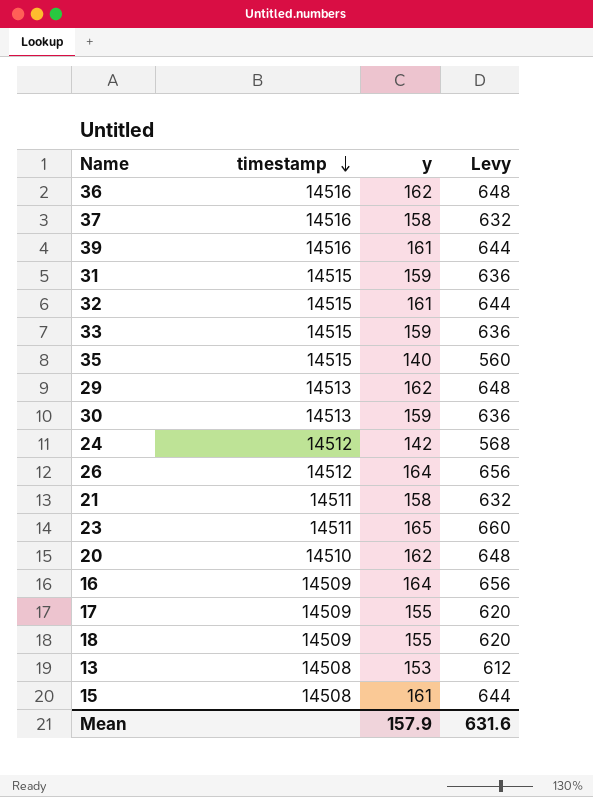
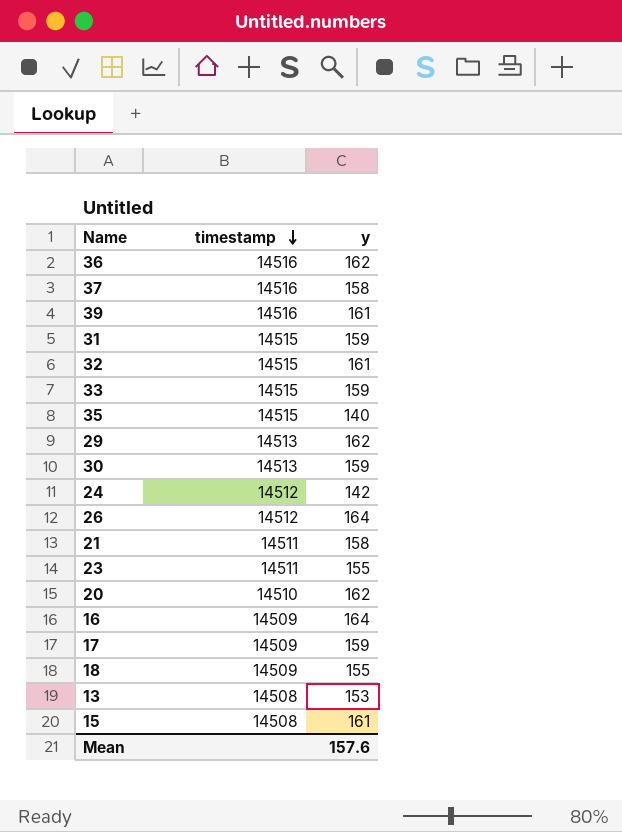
column Levy | formula: [y] * 4 -> none
23 | y: 165 -> 155
17 | y: 155 -> 159
Mean | y: 157.9 -> 157.6

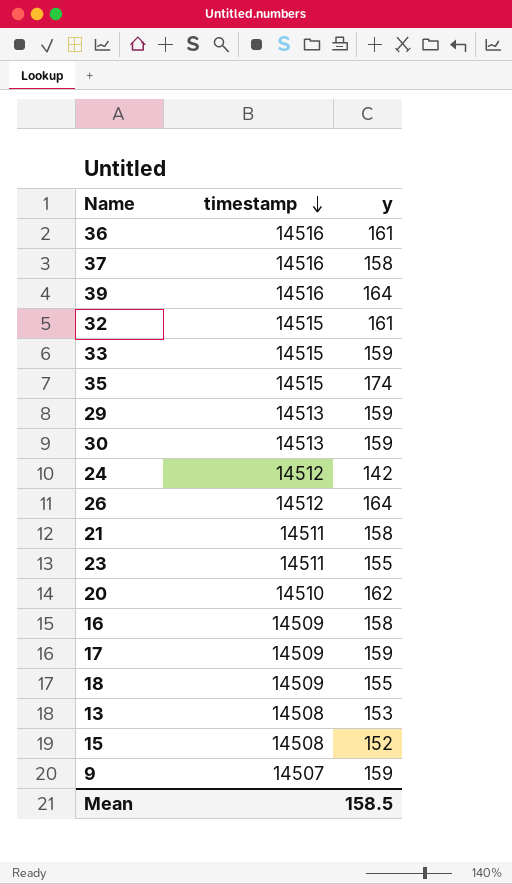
row 31: 14515 | 159 -> none
36 | y: 162 -> 161
39 | y: 161 -> 164
35 | y: 140 -> 174
29 | y: 162 -> 159
16 | y: 164 -> 158
15 | y: 161 -> 152
row 9: none -> 14507 | 159
Mean | y: 157.6 -> 158.5

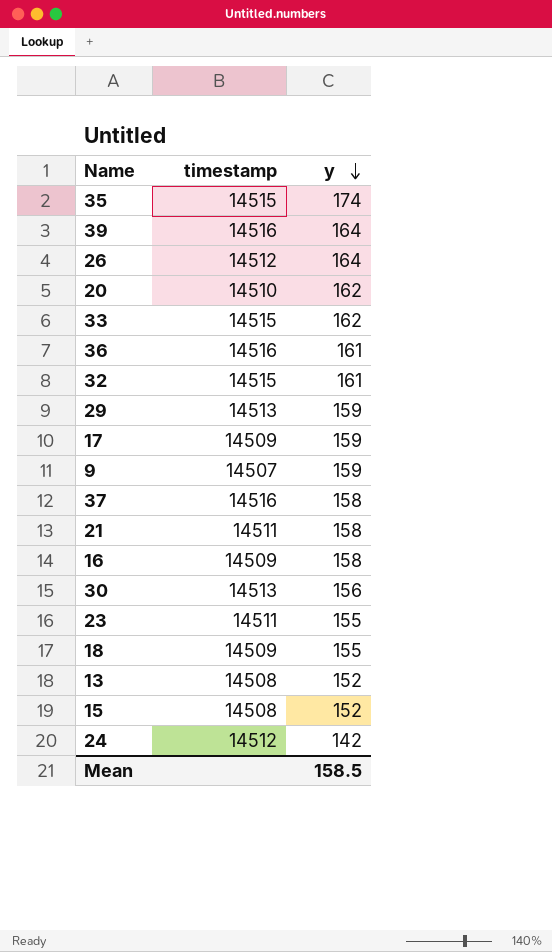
row order: timestamp descending -> y descending
33 | y: 159 -> 162
30 | y: 159 -> 156
13 | y: 153 -> 152

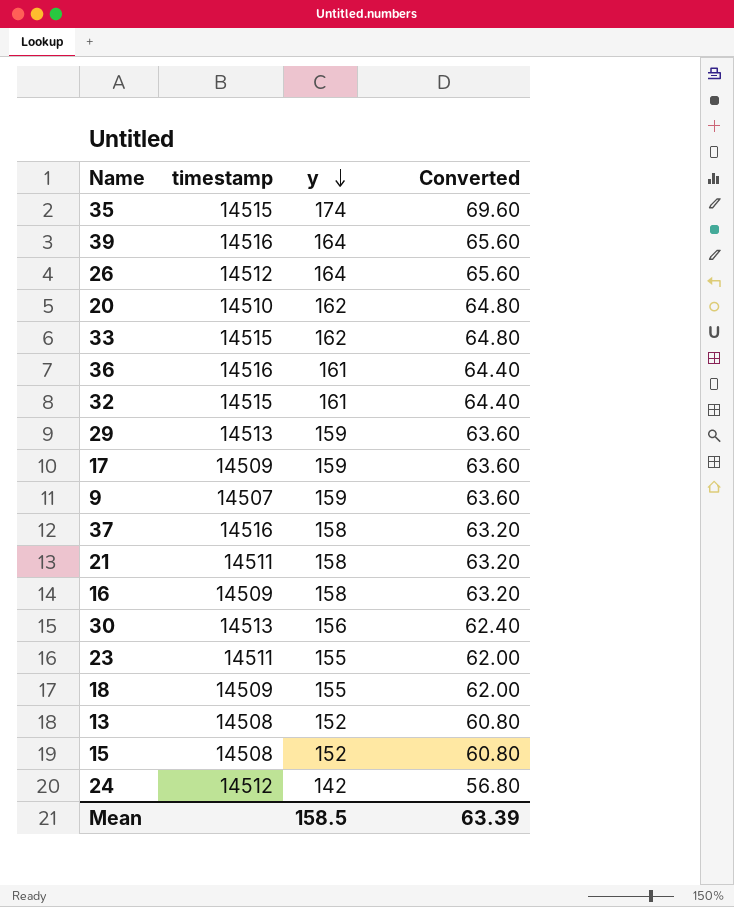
column Converted | formula: none -> [y] * 0.4

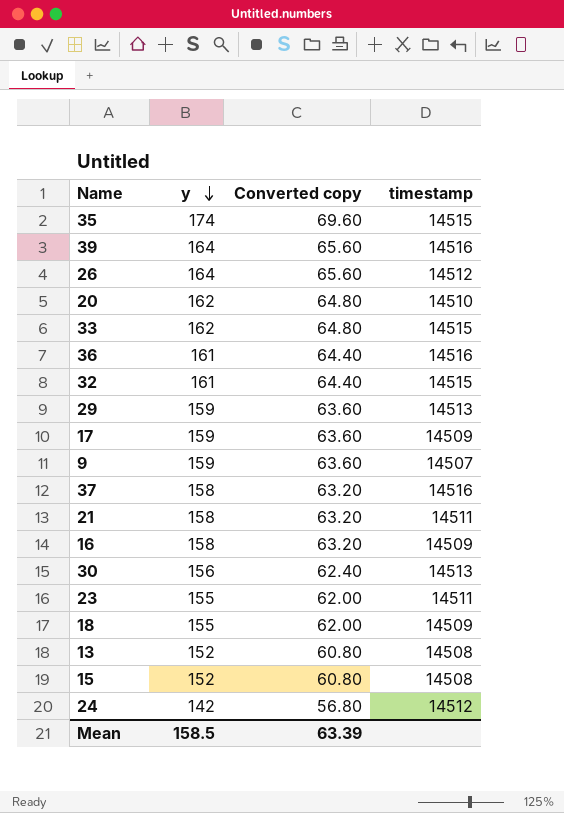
column name: Converted -> Converted copy
column timestamp | position: 2 -> 4

